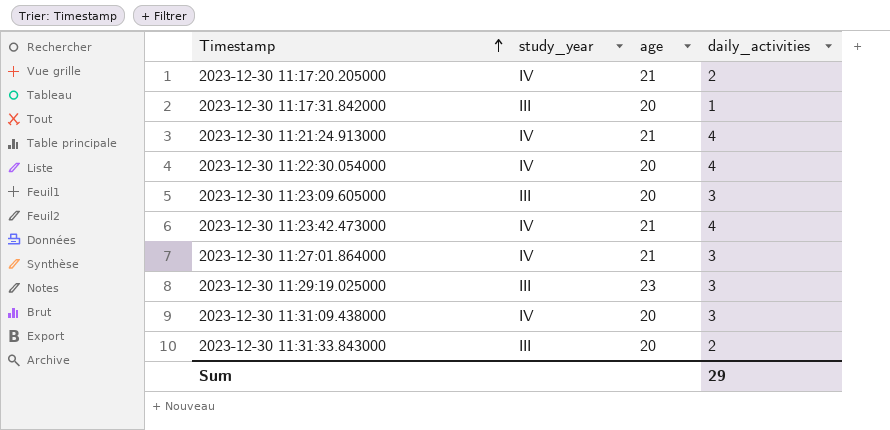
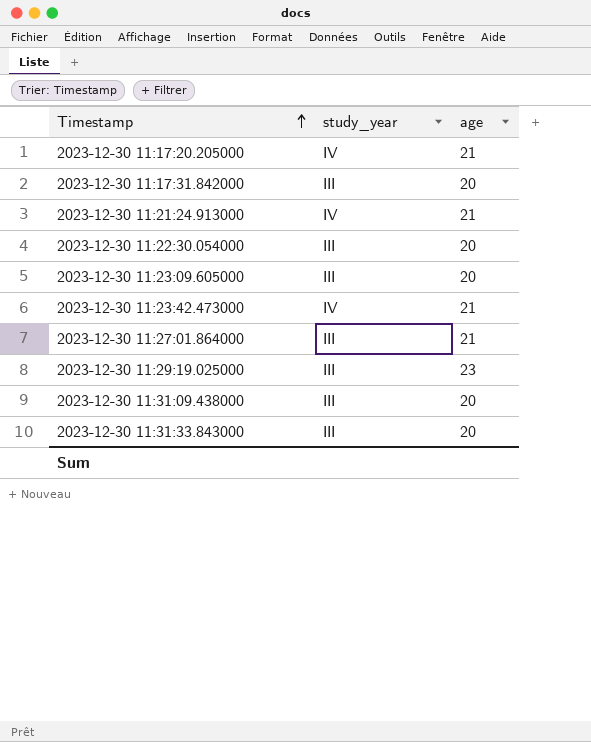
column daily_activities | position: 4 -> none
2023-12-30 11:22:30.054000 | study_year: IV -> III
2023-12-30 11:27:01.864000 | study_year: IV -> III
2023-12-30 11:31:09.438000 | study_year: IV -> III

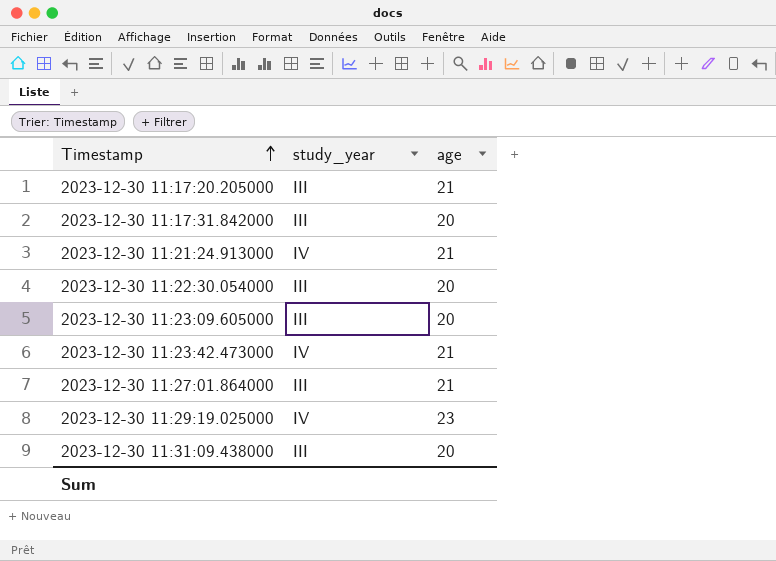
row 2023-12-30 11:31:33.843000: III | 20 -> none
2023-12-30 11:17:20.205000 | study_year: IV -> III
2023-12-30 11:29:19.025000 | study_year: III -> IV

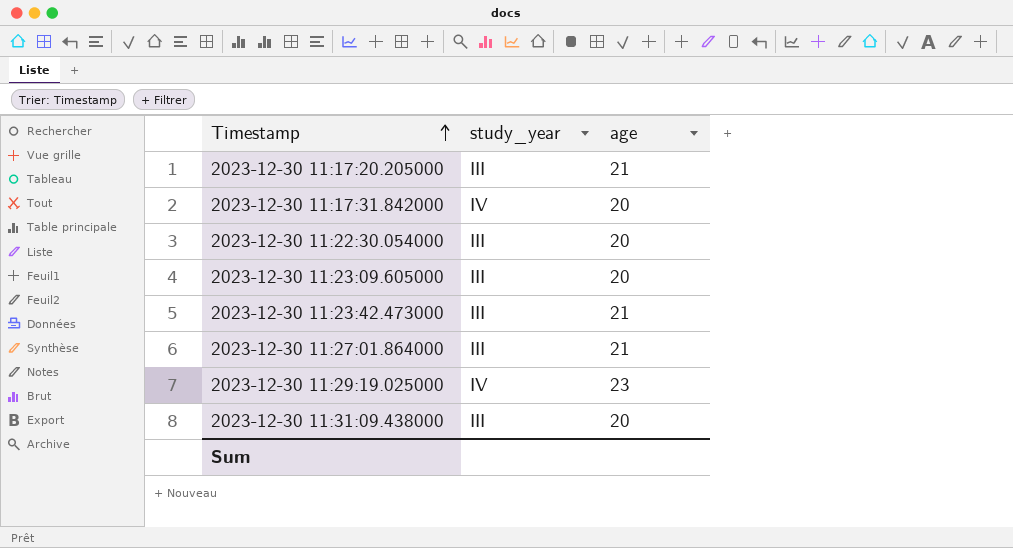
row 2023-12-30 11:21:24.913000: IV | 21 -> none
2023-12-30 11:17:31.842000 | study_year: III -> IV
2023-12-30 11:23:42.473000 | study_year: IV -> III

